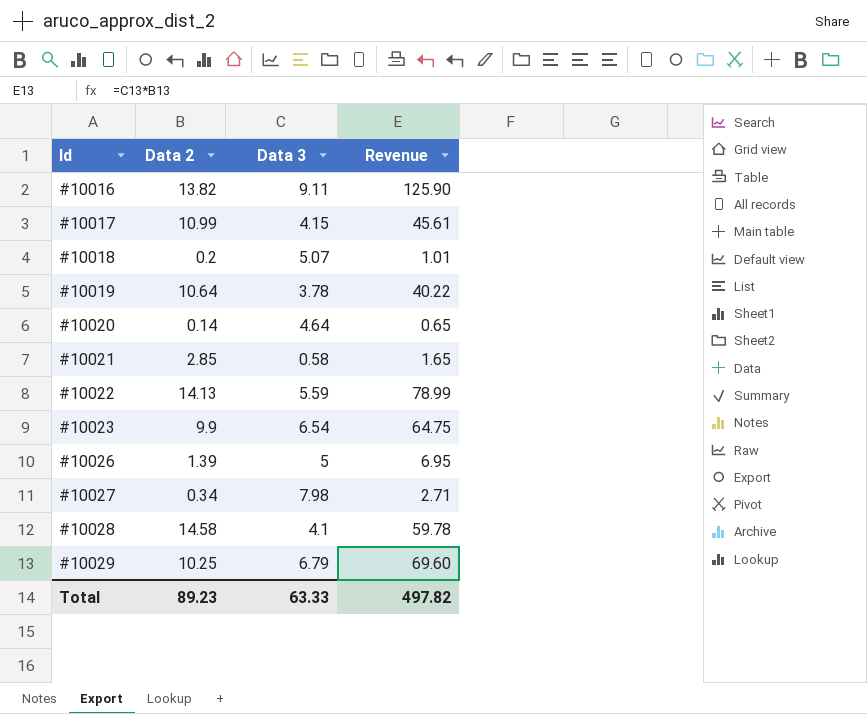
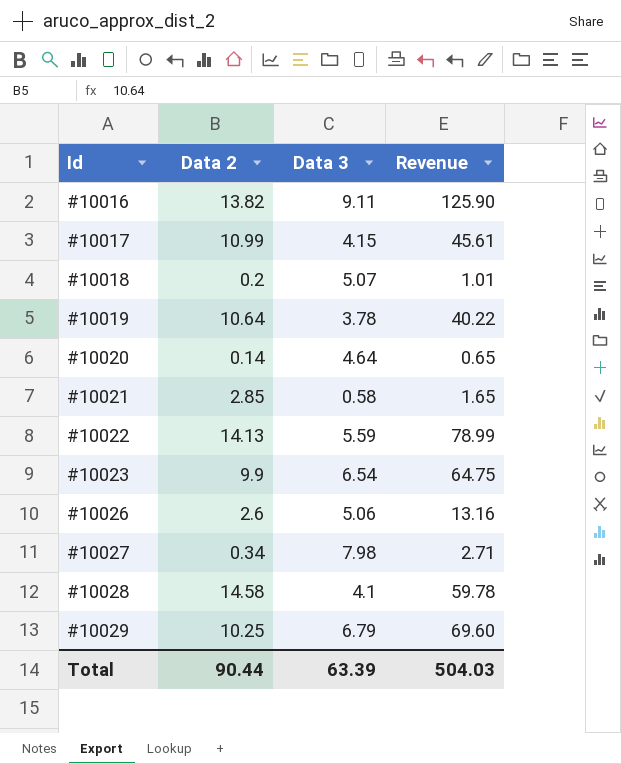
#10026 | Data 2: 1.39 -> 2.6
#10026 | Data 3: 5 -> 5.06
#10026 | Revenue: 6.95 -> 13.16
Total | Data 2: 89.23 -> 90.44
Total | Data 3: 63.33 -> 63.39
Total | Revenue: 497.82 -> 504.03

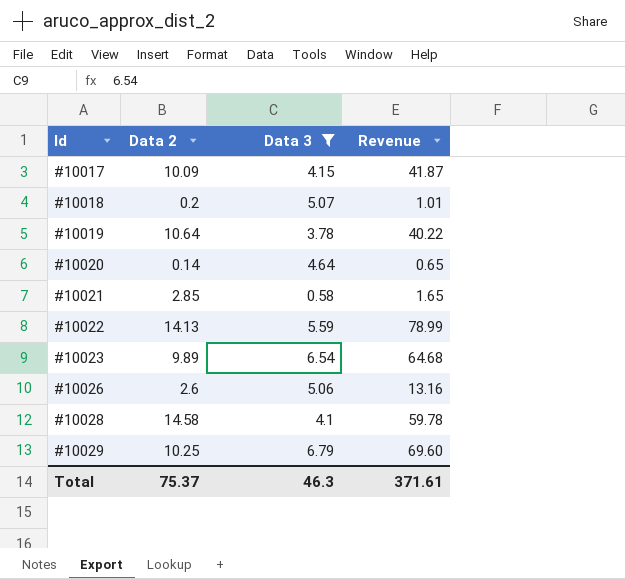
filter: none -> Data 3 <= 6.79
#10017 | Data 2: 10.99 -> 10.09
#10017 | Revenue: 45.61 -> 41.87
#10023 | Data 2: 9.9 -> 9.89
#10023 | Revenue: 64.75 -> 64.68
Total | Data 2: 90.44 -> 75.37
Total | Data 3: 63.39 -> 46.3
Total | Revenue: 504.03 -> 371.61

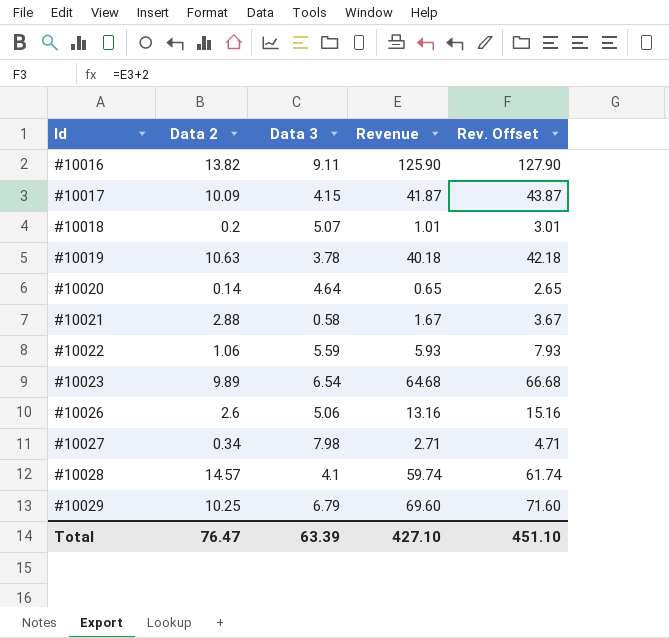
filter: Data 3 <= 6.79 -> none
column Rev. Offset | formula: none -> [Revenue] + 2
#10019 | Data 2: 10.64 -> 10.63
#10019 | Revenue: 40.22 -> 40.18
#10021 | Data 2: 2.85 -> 2.88
#10021 | Revenue: 1.65 -> 1.67
#10022 | Data 2: 14.13 -> 1.06
#10022 | Revenue: 78.99 -> 5.93
#10028 | Data 2: 14.58 -> 14.57
#10028 | Revenue: 59.78 -> 59.74
Total | Data 2: 75.37 -> 76.47
Total | Data 3: 46.3 -> 63.39
Total | Revenue: 371.61 -> 427.10

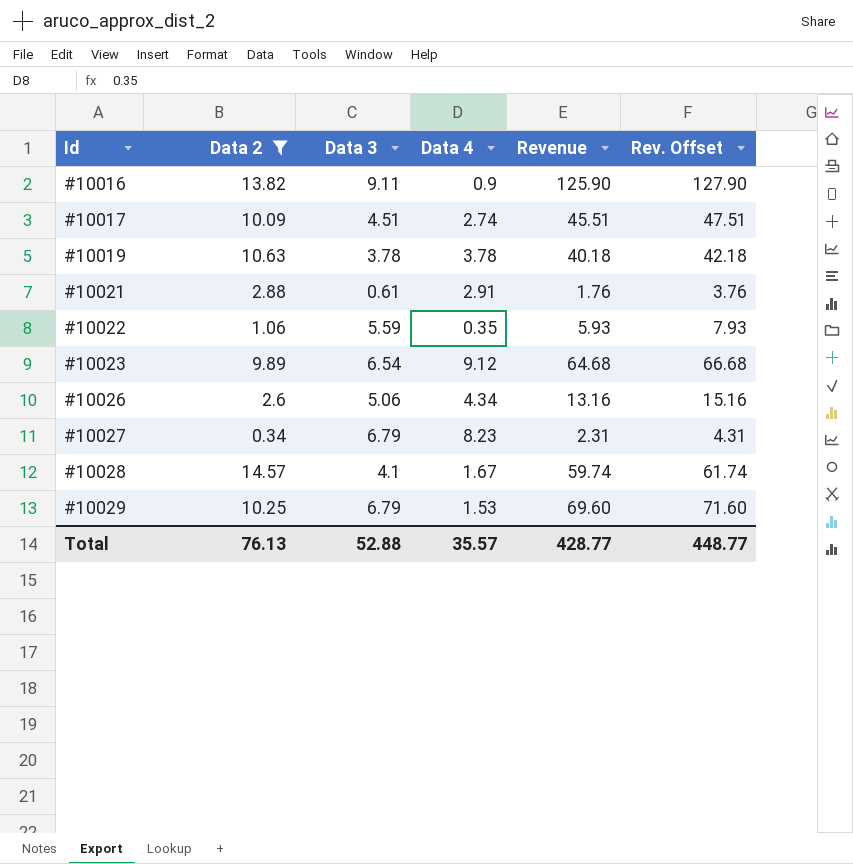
filter: none -> Data 2 >= 0.34
column Data 4 | position: none -> 4
#10017 | Data 3: 4.15 -> 4.51
#10017 | Revenue: 41.87 -> 45.51
#10017 | Rev. Offset: 43.87 -> 47.51
#10021 | Data 3: 0.58 -> 0.61
#10021 | Revenue: 1.67 -> 1.76
#10021 | Rev. Offset: 3.67 -> 3.76
#10027 | Data 3: 7.98 -> 6.79
#10027 | Revenue: 2.71 -> 2.31
#10027 | Rev. Offset: 4.71 -> 4.31
Total | Data 2: 76.47 -> 76.13
Total | Data 3: 63.39 -> 52.88
Total | Revenue: 427.10 -> 428.77
Total | Rev. Offset: 451.10 -> 448.77

